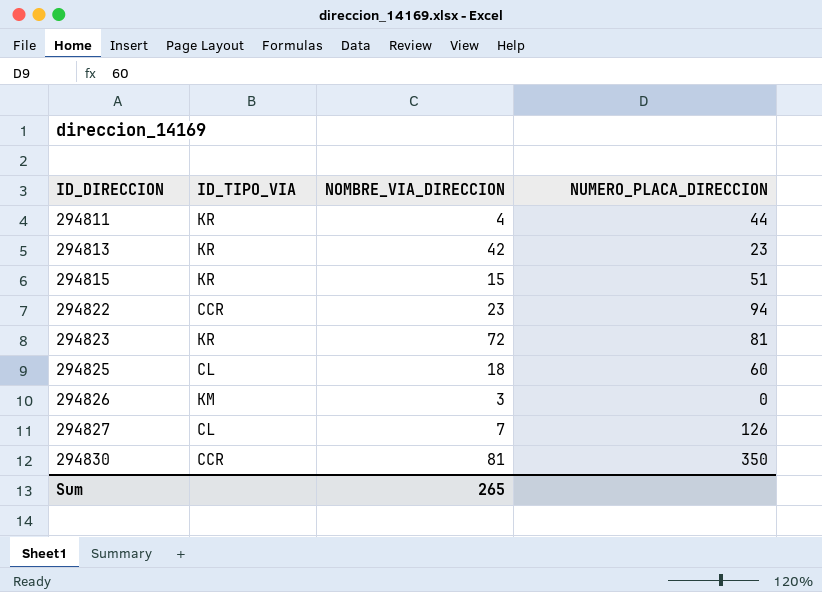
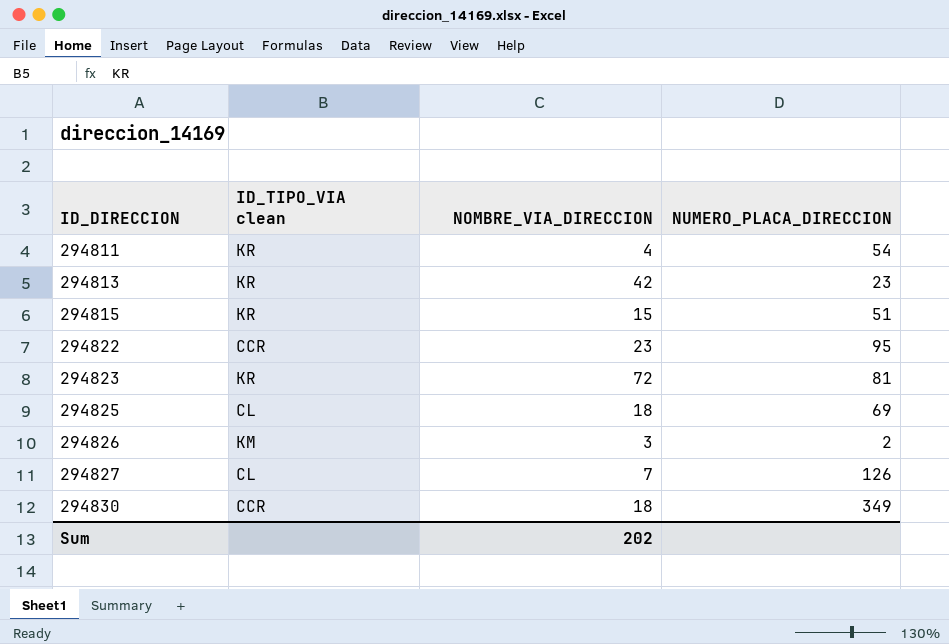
column name: ID_TIPO_VIA -> ID_TIPO_VIA clean
294811 | NUMERO_PLACA_DIRECCION: 44 -> 54
294822 | NUMERO_PLACA_DIRECCION: 94 -> 95
294825 | NUMERO_PLACA_DIRECCION: 60 -> 69
294826 | NUMERO_PLACA_DIRECCION: 0 -> 2
294830 | NOMBRE_VIA_DIRECCION: 81 -> 18
294830 | NUMERO_PLACA_DIRECCION: 350 -> 349
Sum | NOMBRE_VIA_DIRECCION: 265 -> 202

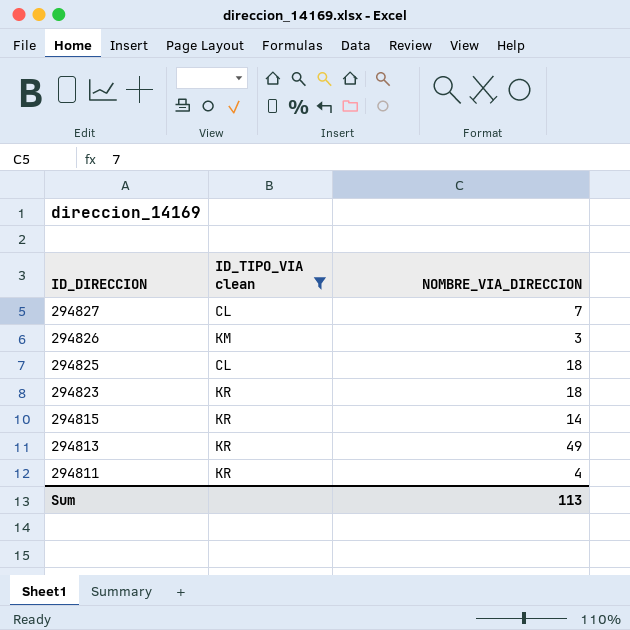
filter: none -> ID_TIPO_VIA clean != CCR
row order: ID_DIRECCION ascending -> ID_DIRECCION descending
column NUMERO_PLACA_DIRECCION | position: 4 -> none
294823 | NOMBRE_VIA_DIRECCION: 72 -> 18
294815 | NOMBRE_VIA_DIRECCION: 15 -> 14
294813 | NOMBRE_VIA_DIRECCION: 42 -> 49
Sum | NOMBRE_VIA_DIRECCION: 202 -> 113

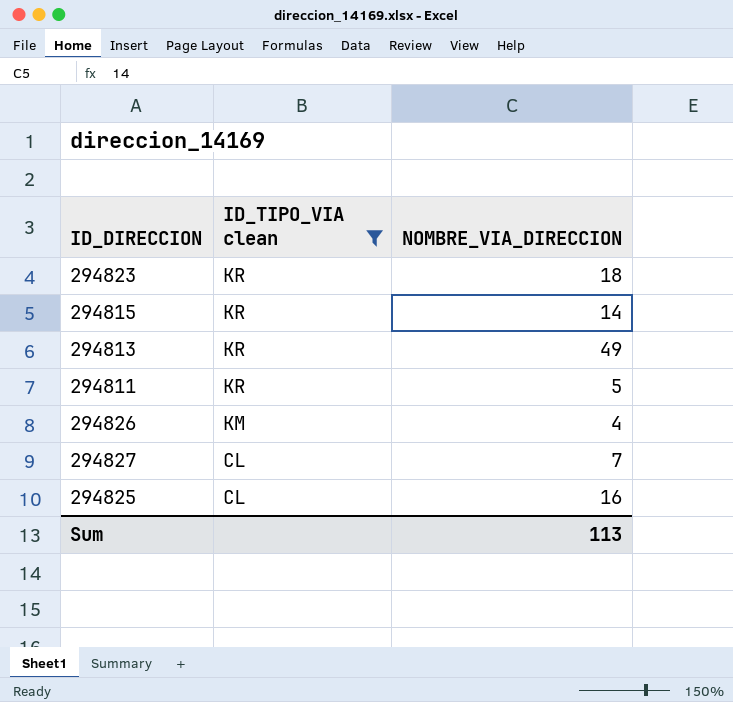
row order: ID_DIRECCION descending -> ID_TIPO_VIA clean descending
294811 | NOMBRE_VIA_DIRECCION: 4 -> 5
294826 | NOMBRE_VIA_DIRECCION: 3 -> 4
294825 | NOMBRE_VIA_DIRECCION: 18 -> 16

